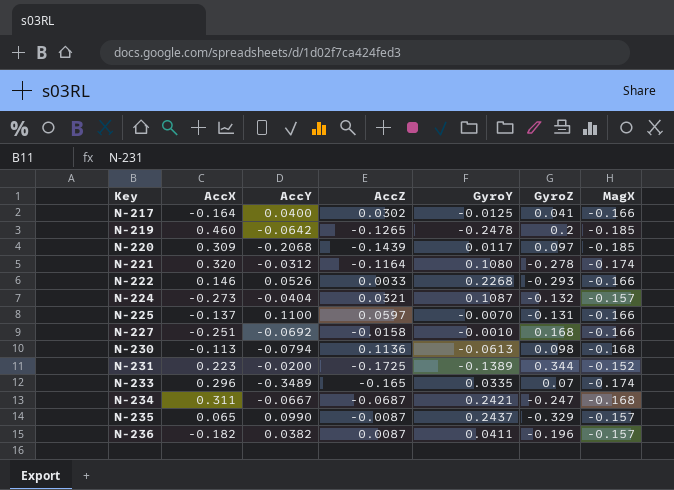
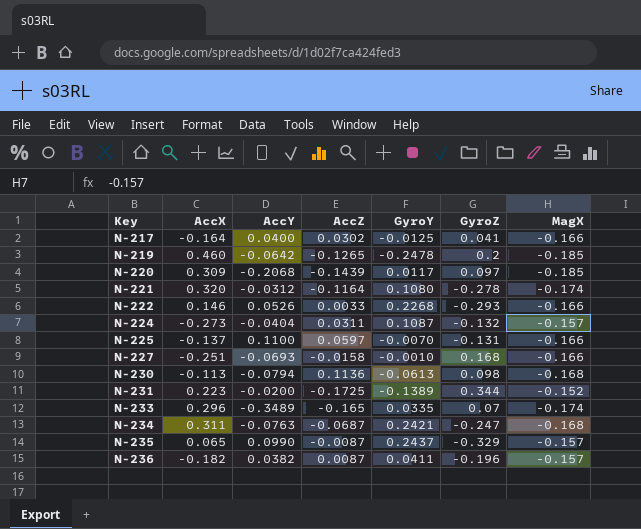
N-224 | AccZ: 0.0321 -> 0.0311
N-227 | AccY: -0.0692 -> -0.0693
N-234 | AccY: -0.0667 -> -0.0763

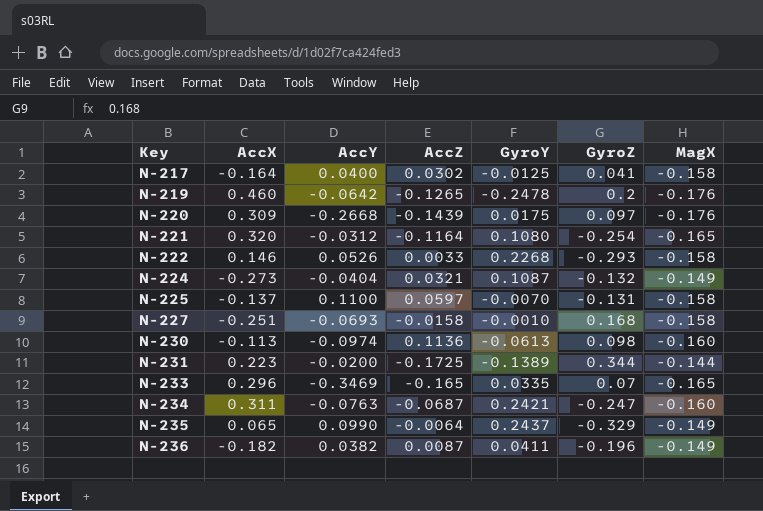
N-217 | MagX: -0.166 -> -0.158
N-219 | MagX: -0.185 -> -0.176
N-220 | AccY: -0.2068 -> -0.2668
N-220 | GyroY: 0.0117 -> 0.0175
N-220 | MagX: -0.185 -> -0.176
N-221 | GyroZ: -0.278 -> -0.254
N-221 | MagX: -0.174 -> -0.165
N-222 | MagX: -0.166 -> -0.158
N-224 | AccZ: 0.0311 -> 0.0321
N-224 | MagX: -0.157 -> -0.149
N-225 | MagX: -0.166 -> -0.158
N-227 | MagX: -0.166 -> -0.158
N-230 | AccY: -0.0794 -> -0.0974
N-230 | MagX: -0.168 -> -0.160
N-231 | MagX: -0.152 -> -0.144
N-233 | AccY: -0.3489 -> -0.3469
N-233 | MagX: -0.174 -> -0.165
N-234 | MagX: -0.168 -> -0.160
N-235 | AccZ: -0.0087 -> -0.0064
N-235 | MagX: -0.157 -> -0.149
N-236 | MagX: -0.157 -> -0.149

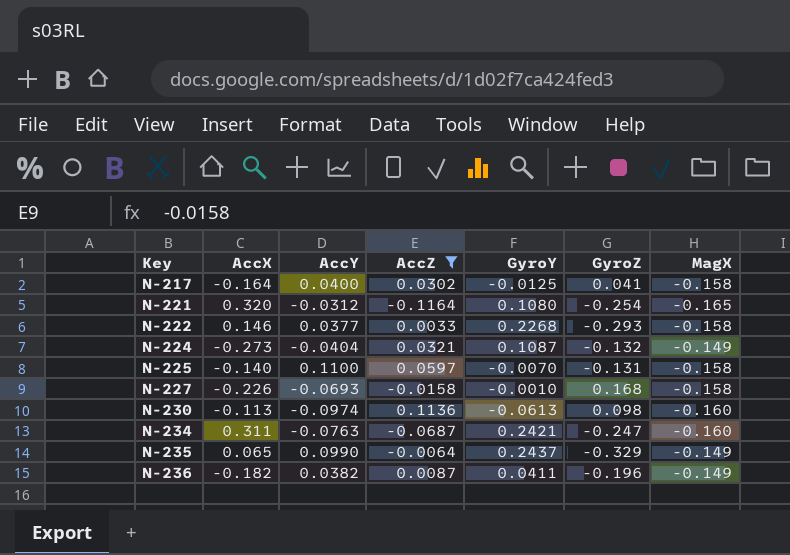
filter: none -> AccZ >= -0.1164
N-222 | AccY: 0.0526 -> 0.0377
N-225 | AccX: -0.137 -> -0.140
N-227 | AccX: -0.251 -> -0.226

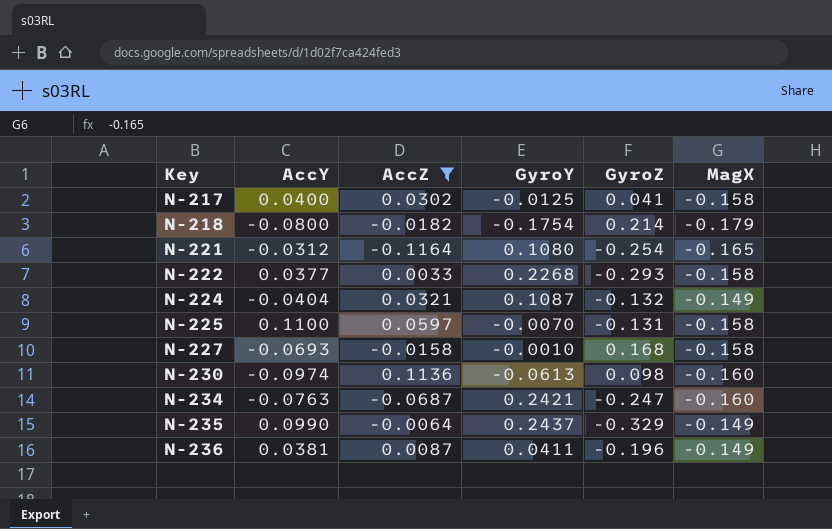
column AccX | position: 2 -> none
row N-218: none -> -0.0800 | -0.0182 | -0.1754 | 0.214 | -0.179
N-236 | AccY: 0.0382 -> 0.0381

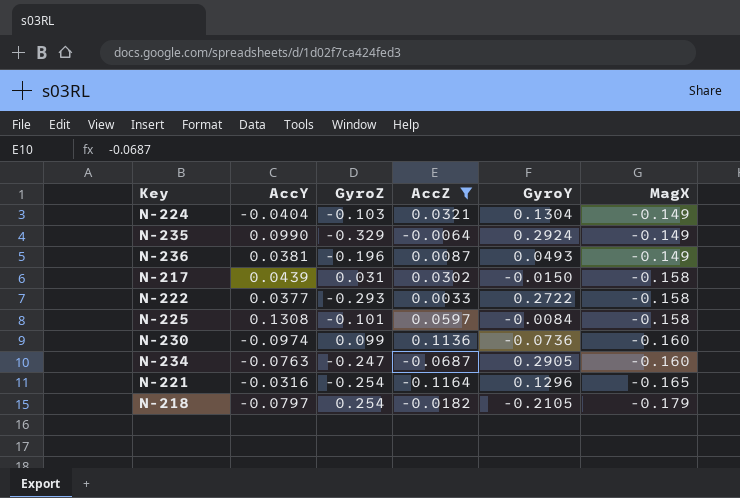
row order: Key ascending -> MagX descending
column GyroZ | position: 5 -> 3
row N-227: -0.0693 | -0.0158 | -0.0010 | 0.168 | -0.158 -> none
N-224 | GyroZ: -0.132 -> -0.103
N-224 | GyroY: 0.1087 -> 0.1304
N-235 | GyroY: 0.2437 -> 0.2924
N-236 | GyroY: 0.0411 -> 0.0493
N-217 | AccY: 0.0400 -> 0.0439
N-217 | GyroZ: 0.041 -> 0.031
N-217 | GyroY: -0.0125 -> -0.0150
N-222 | GyroY: 0.2268 -> 0.2722
N-225 | AccY: 0.1100 -> 0.1308
N-225 | GyroZ: -0.131 -> -0.101
N-225 | GyroY: -0.0070 -> -0.0084
N-230 | GyroZ: 0.098 -> 0.099
N-230 | GyroY: -0.0613 -> -0.0736
N-234 | GyroY: 0.2421 -> 0.2905
N-221 | AccY: -0.0312 -> -0.0316
N-221 | GyroY: 0.1080 -> 0.1296
N-218 | AccY: -0.0800 -> -0.0797
N-218 | GyroZ: 0.214 -> 0.254
N-218 | GyroY: -0.1754 -> -0.2105

